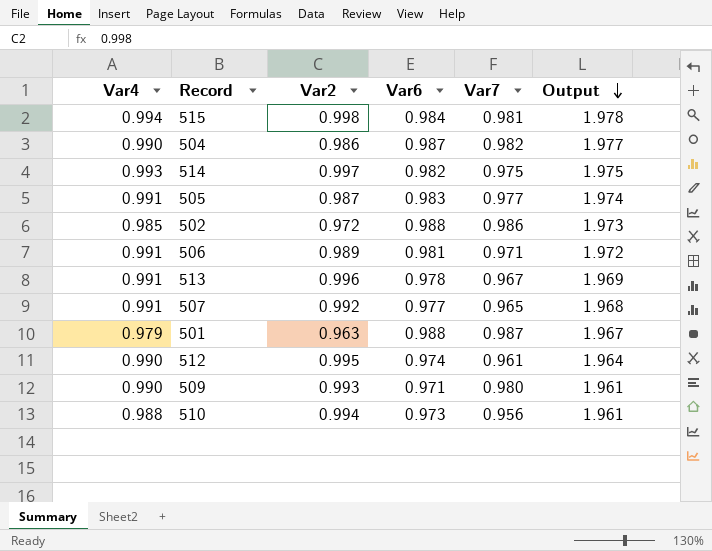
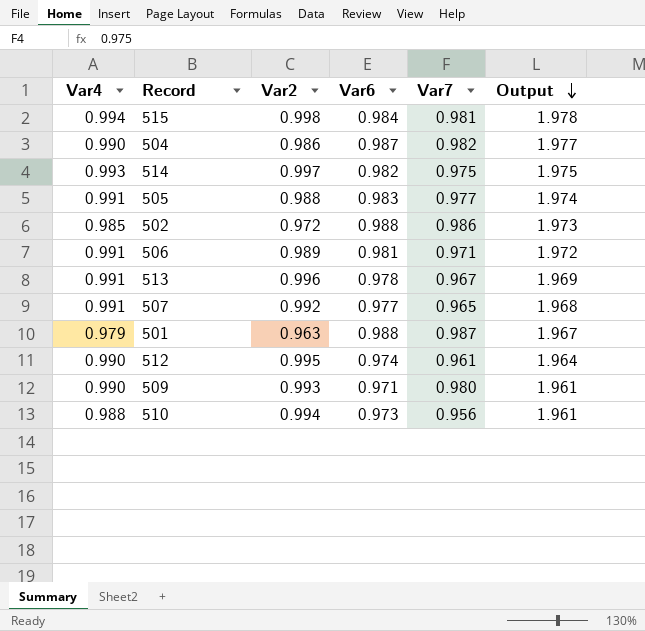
505 | Var2: 0.987 -> 0.988

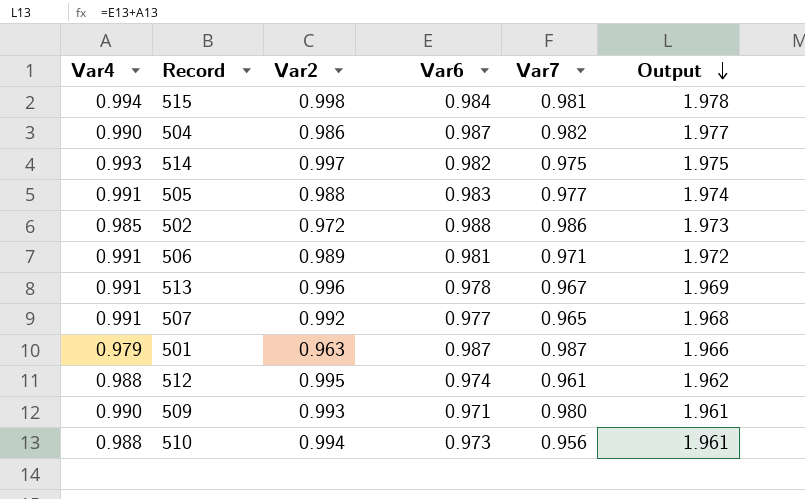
501 | Var6: 0.988 -> 0.987
501 | Output: 1.967 -> 1.966
512 | Var4: 0.990 -> 0.988
512 | Output: 1.964 -> 1.962

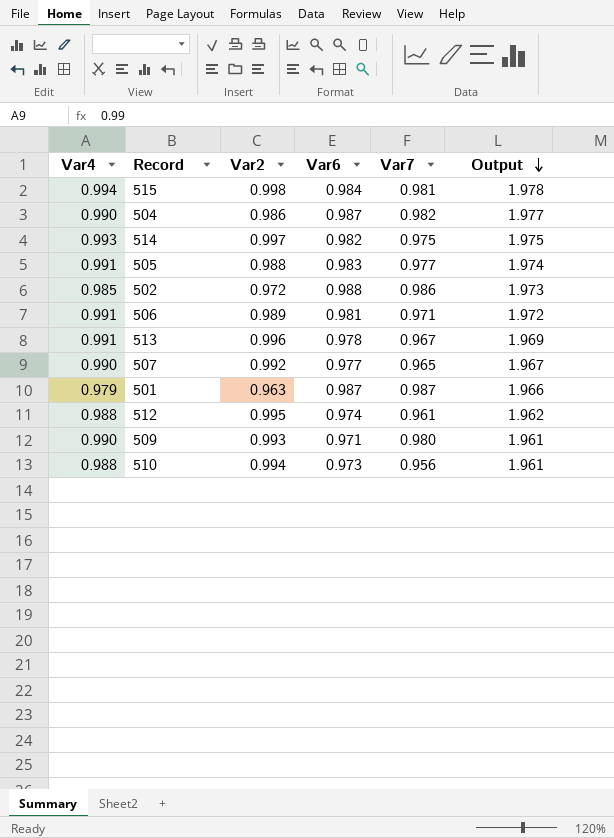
507 | Var4: 0.991 -> 0.990
507 | Output: 1.968 -> 1.967

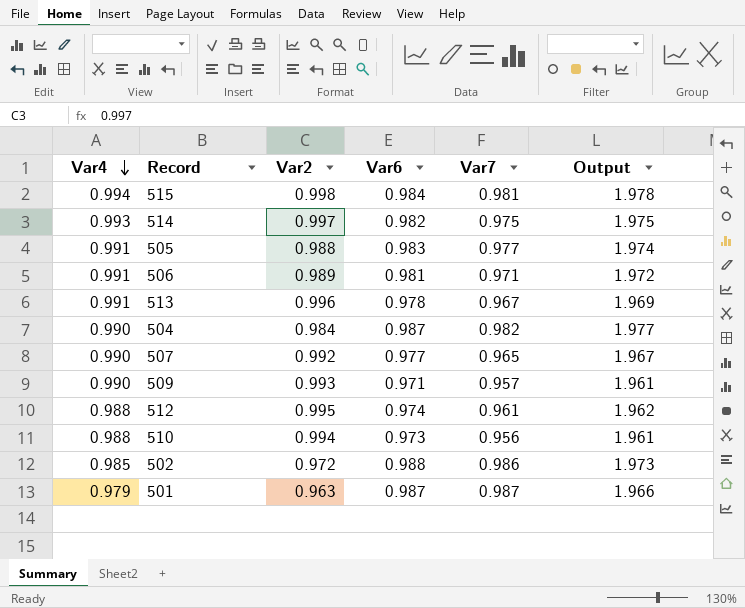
row order: Output descending -> Var4 descending
504 | Var2: 0.986 -> 0.984
509 | Var7: 0.980 -> 0.957

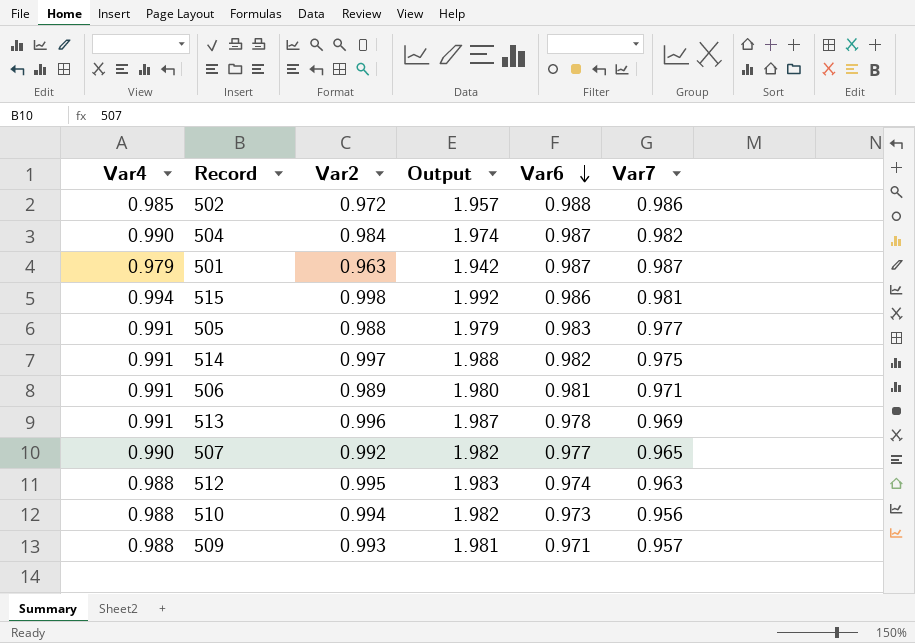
row order: Var4 descending -> Var6 descending
column Output | formula: [Var4] + [Var6] -> [Var4] + [Var2]
column Output | position: 6 -> 4
515 | Var6: 0.984 -> 0.986
514 | Var4: 0.993 -> 0.991
513 | Var7: 0.967 -> 0.969
512 | Var7: 0.961 -> 0.963
509 | Var4: 0.990 -> 0.988

